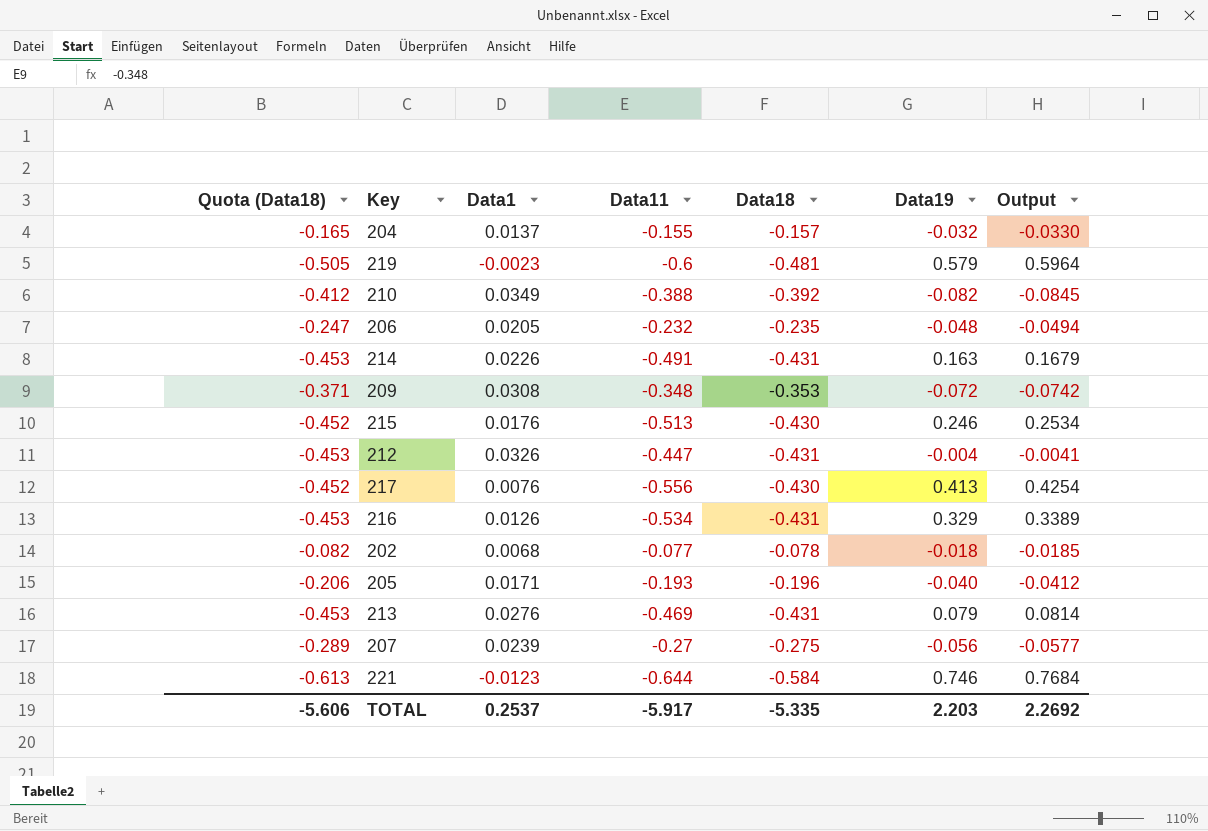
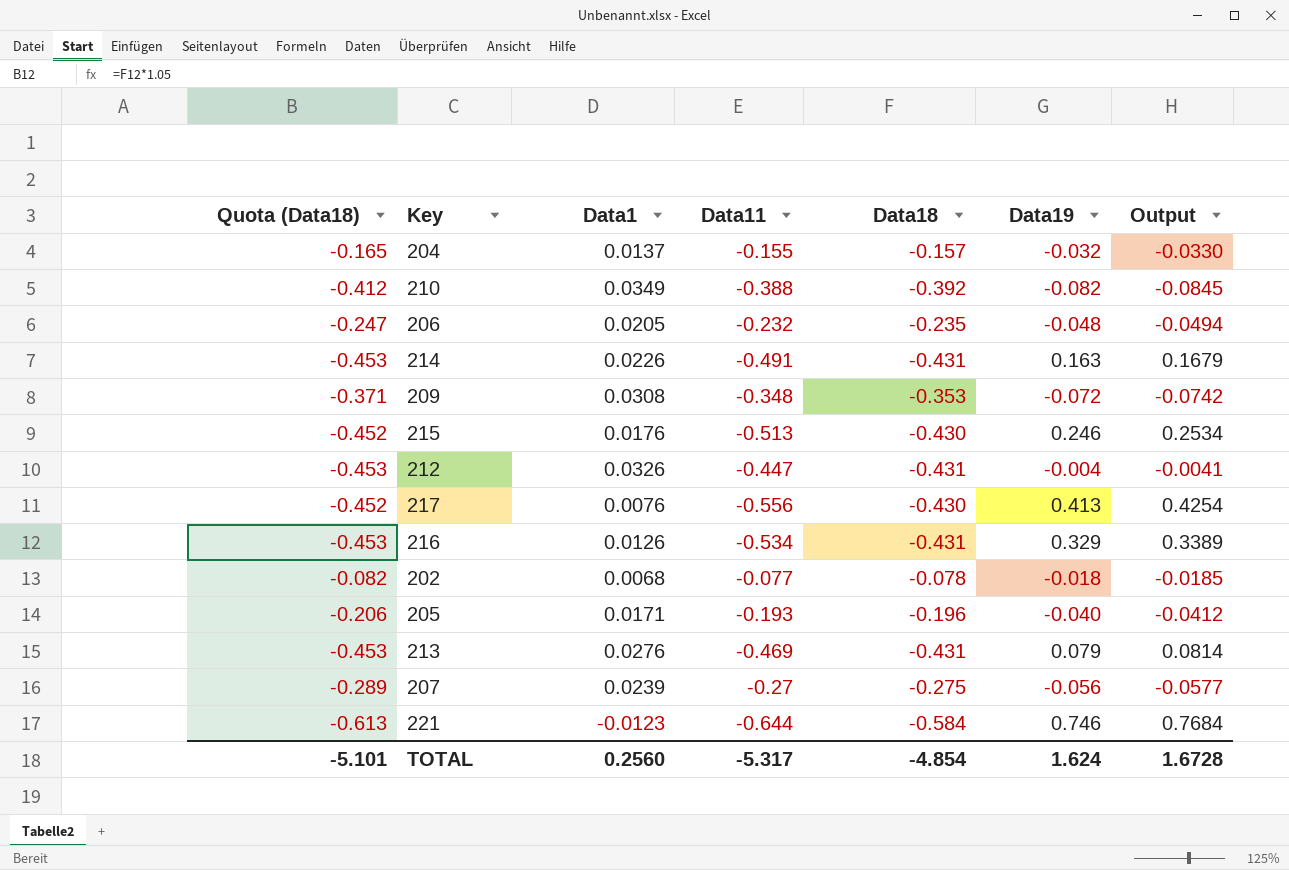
row 219: -0.505 | -0.0023 | -0.6 | -0.481 | 0.579 | 0.5964 -> none
TOTAL | Quota (Data18): -5.606 -> -5.101
TOTAL | Data1: 0.2537 -> 0.2560
TOTAL | Data11: -5.917 -> -5.317
TOTAL | Data18: -5.335 -> -4.854
TOTAL | Data19: 2.203 -> 1.624
TOTAL | Output: 2.2692 -> 1.6728

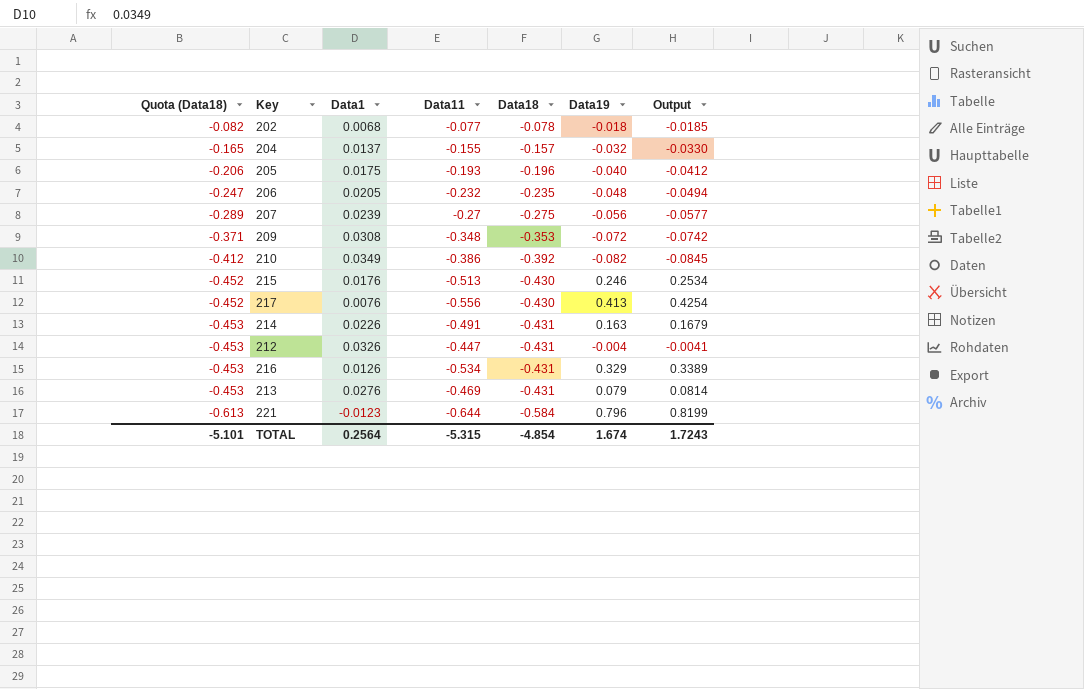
row order: none -> Quota (Data18) descending
205 | Data1: 0.0171 -> 0.0175
210 | Data11: -0.388 -> -0.386
221 | Data19: 0.746 -> 0.796
221 | Output: 0.7684 -> 0.8199
TOTAL | Data1: 0.2560 -> 0.2564
TOTAL | Data11: -5.317 -> -5.315
TOTAL | Data19: 1.624 -> 1.674
TOTAL | Output: 1.6728 -> 1.7243

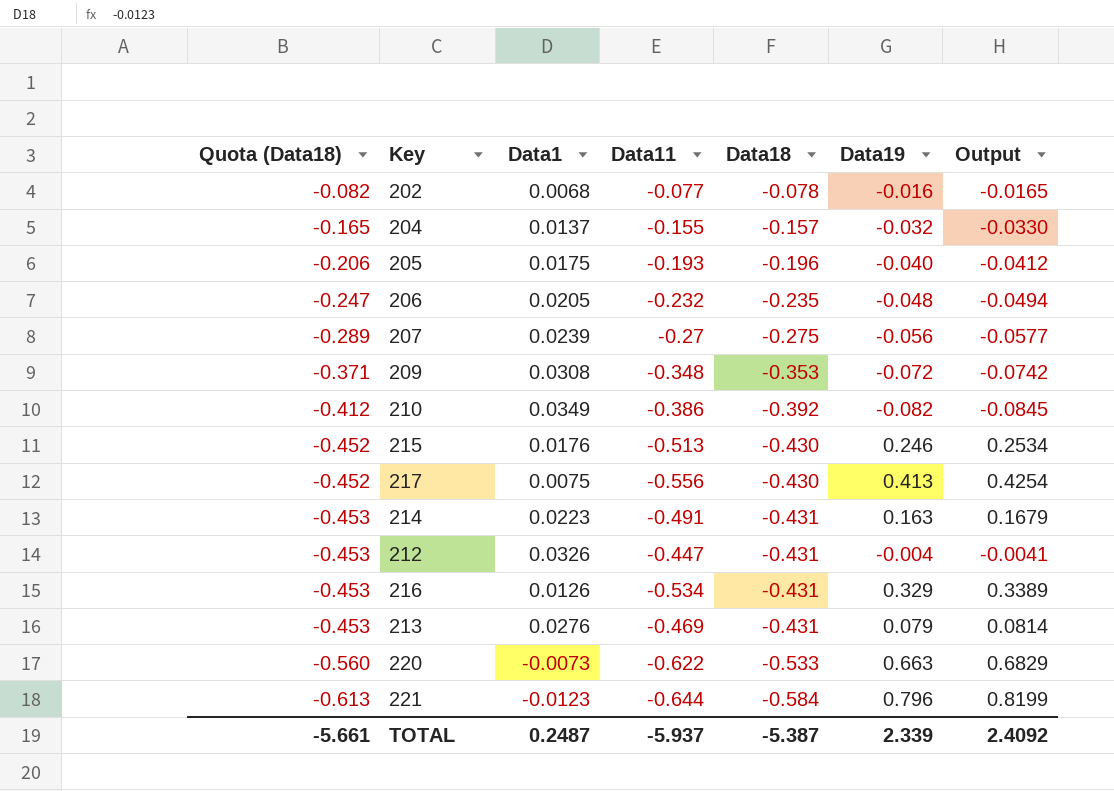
202 | Data19: -0.018 -> -0.016
202 | Output: -0.0185 -> -0.0165
217 | Data1: 0.0076 -> 0.0075
214 | Data1: 0.0226 -> 0.0223
row 220: none -> -0.560 | -0.0073 | -0.622 | -0.533 | 0.663 | 0.6829
TOTAL | Quota (Data18): -5.101 -> -5.661
TOTAL | Data1: 0.2564 -> 0.2487
TOTAL | Data11: -5.315 -> -5.937
TOTAL | Data18: -4.854 -> -5.387
TOTAL | Data19: 1.674 -> 2.339
TOTAL | Output: 1.7243 -> 2.4092

